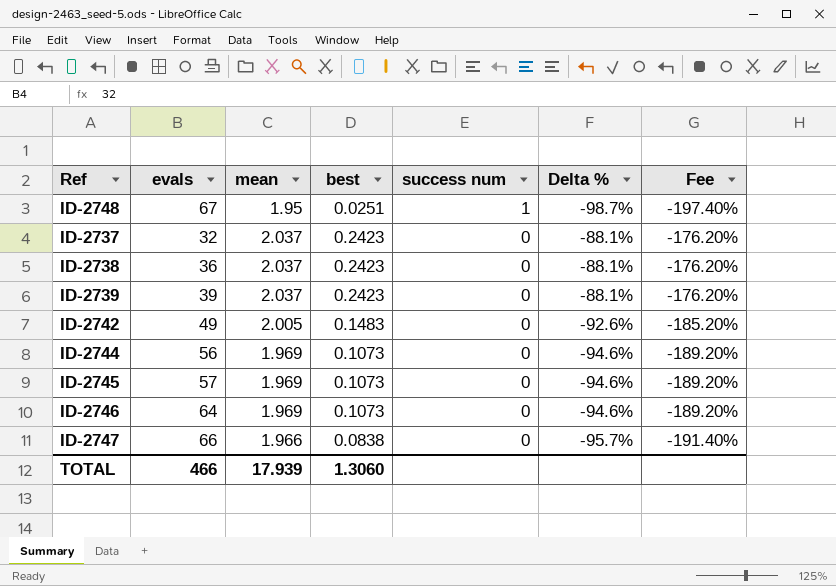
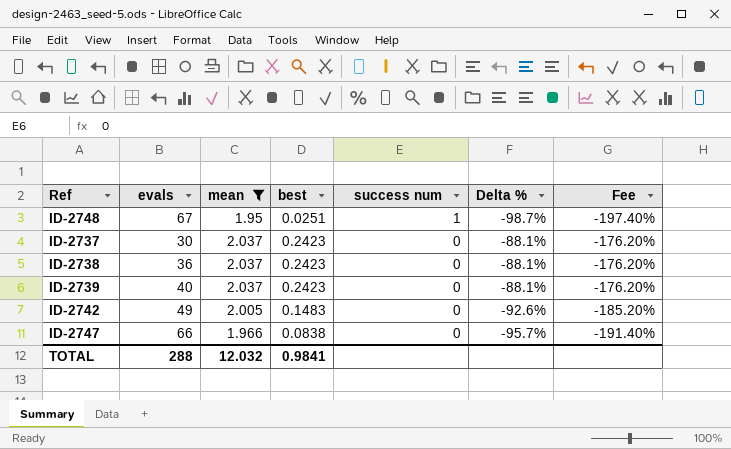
filter: none -> mean != 1.969
ID-2737 | evals: 32 -> 30
ID-2739 | evals: 39 -> 40
TOTAL | evals: 466 -> 288
TOTAL | mean: 17.939 -> 12.032
TOTAL | best: 1.3060 -> 0.9841

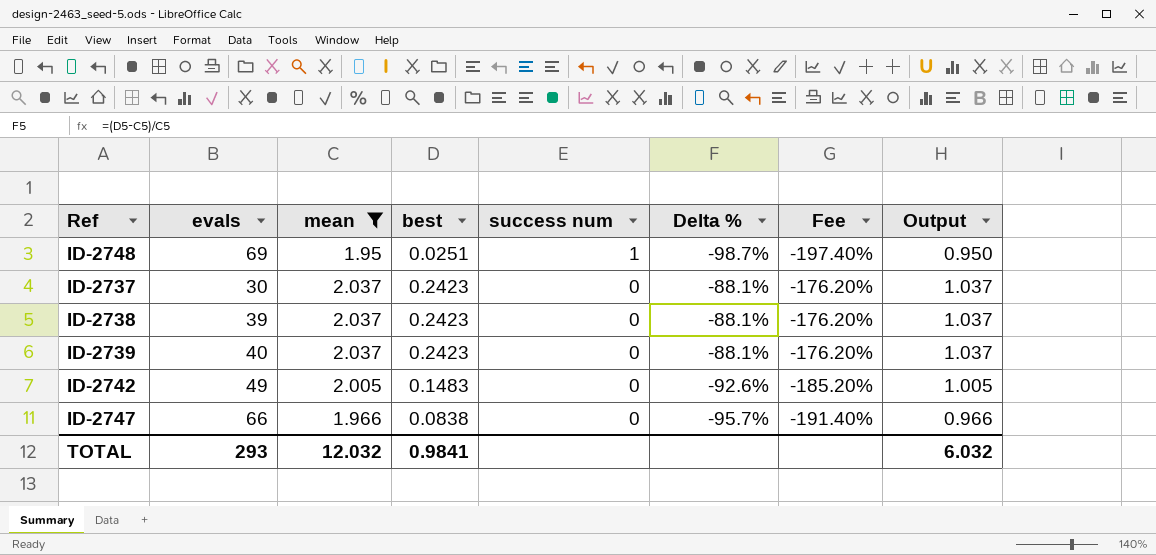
column Output | formula: none -> [mean] - 1
ID-2748 | evals: 67 -> 69
ID-2738 | evals: 36 -> 39
TOTAL | evals: 288 -> 293

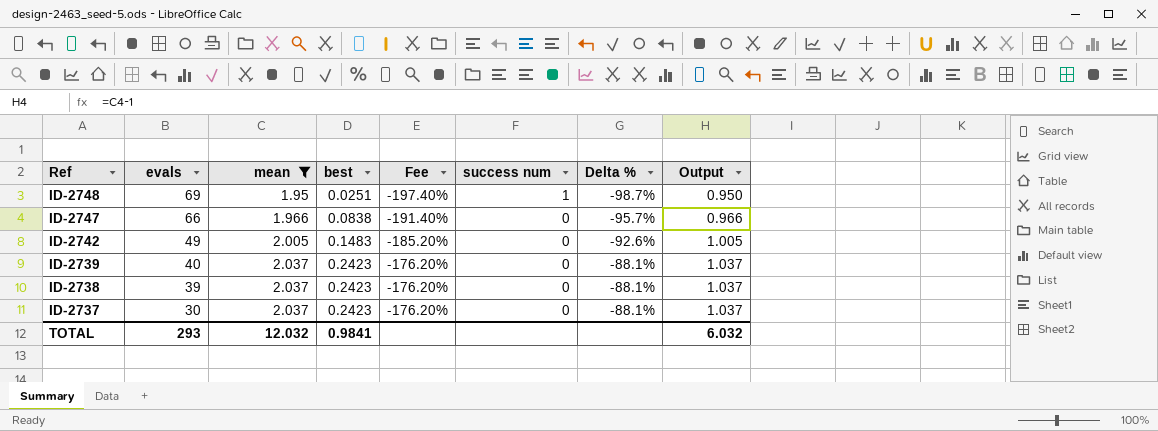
row order: success num descending -> Ref descending
column Fee | position: 7 -> 5

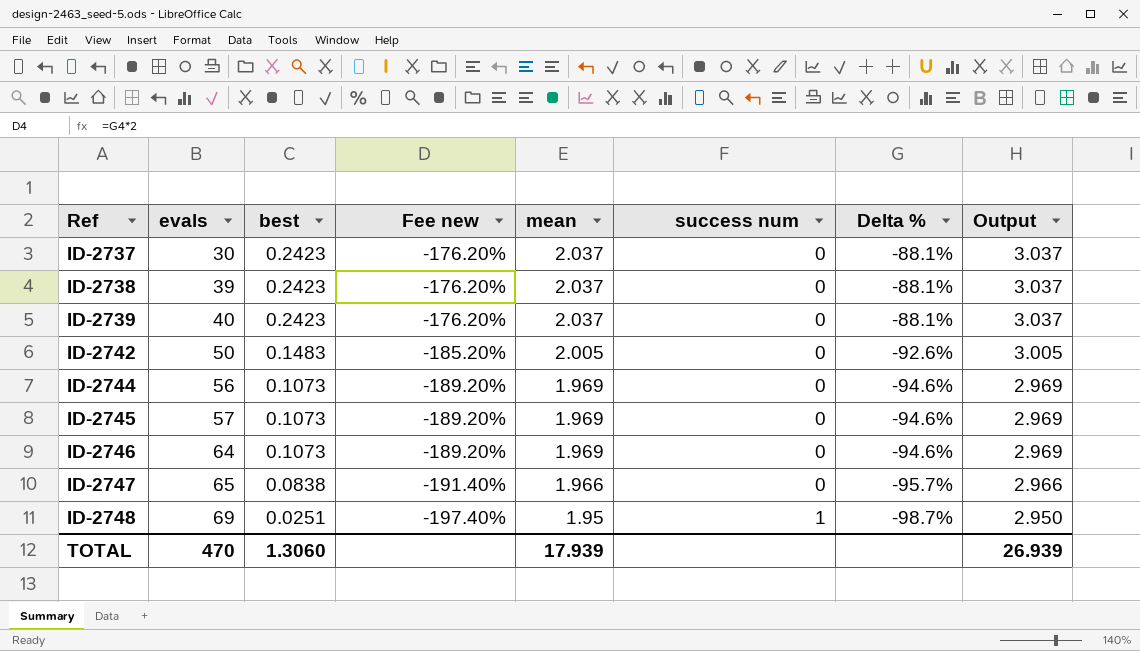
filter: mean != 1.969 -> none
row order: Ref descending -> Ref ascending
column name: Fee -> Fee new
column mean | position: 3 -> 5
column Output | formula: [mean] - 1 -> [mean] + 1
ID-2742 | evals: 49 -> 50
ID-2747 | evals: 66 -> 65
TOTAL | evals: 293 -> 470
TOTAL | best: 0.9841 -> 1.3060
TOTAL | mean: 12.032 -> 17.939
TOTAL | Output: 6.032 -> 26.939

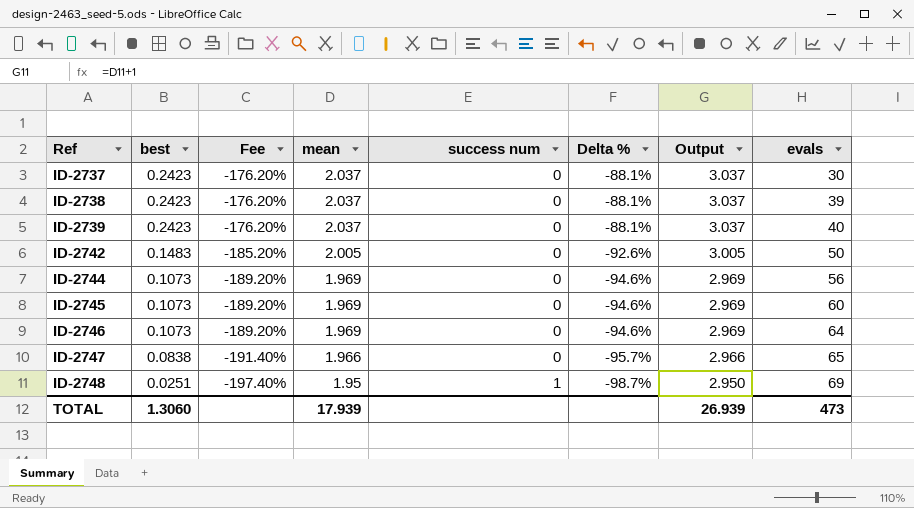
column name: Fee new -> Fee
column evals | position: 2 -> 8
ID-2745 | evals: 57 -> 60
TOTAL | evals: 470 -> 473

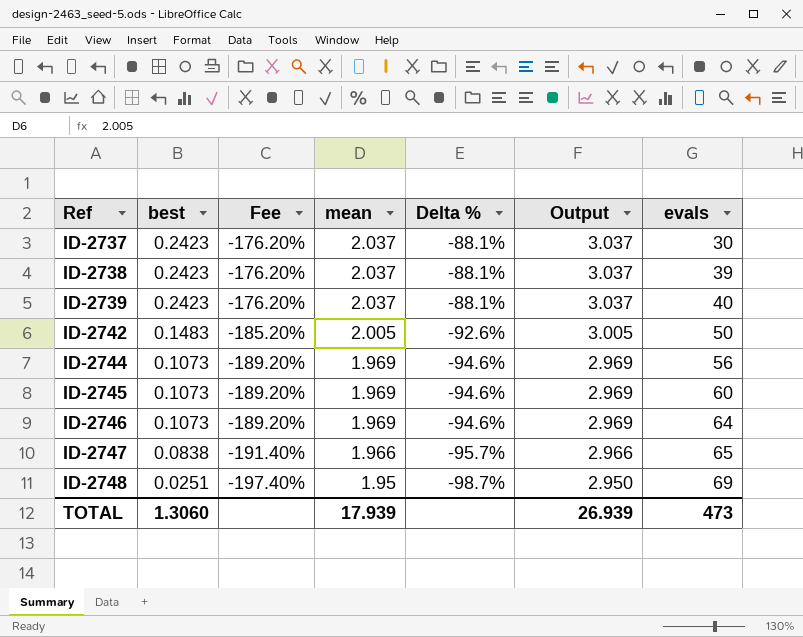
column success num | position: 5 -> none

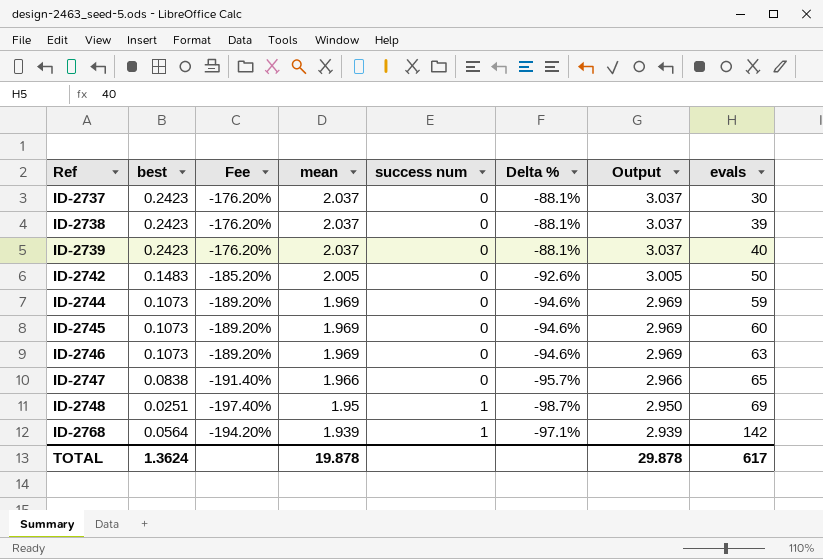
column success num | position: none -> 5
ID-2744 | evals: 56 -> 59
ID-2746 | evals: 64 -> 63
row ID-2768: none -> 0.0564 | -194.20% | 1.939 | 1 | -97.1% | 2.939 | 142
TOTAL | best: 1.3060 -> 1.3624
TOTAL | mean: 17.939 -> 19.878
TOTAL | Output: 26.939 -> 29.878
TOTAL | evals: 473 -> 617

